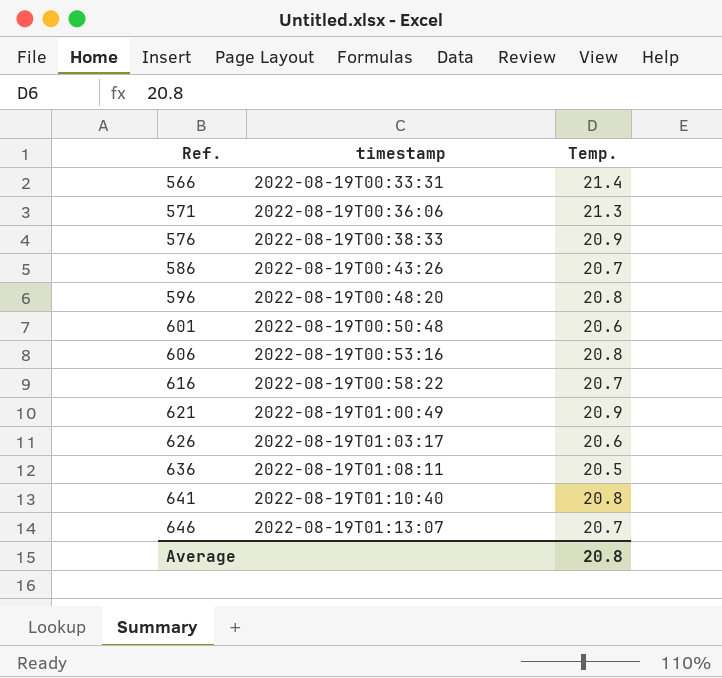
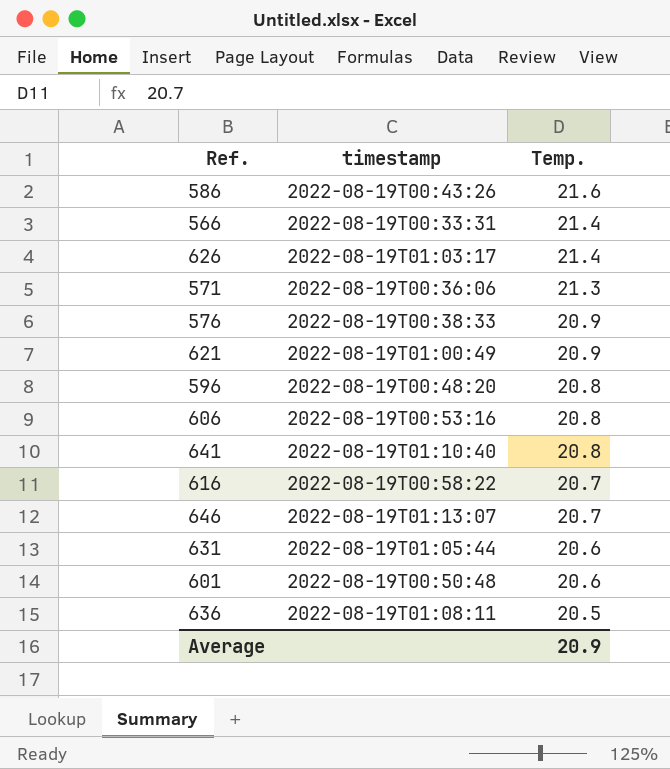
row order: Ref. ascending -> Temp. descending
586 | Temp.: 20.7 -> 21.6
626 | Temp.: 20.6 -> 21.4
row 631: none -> 2022-08-19T01:05:44 | 20.6
Average | Temp.: 20.8 -> 20.9

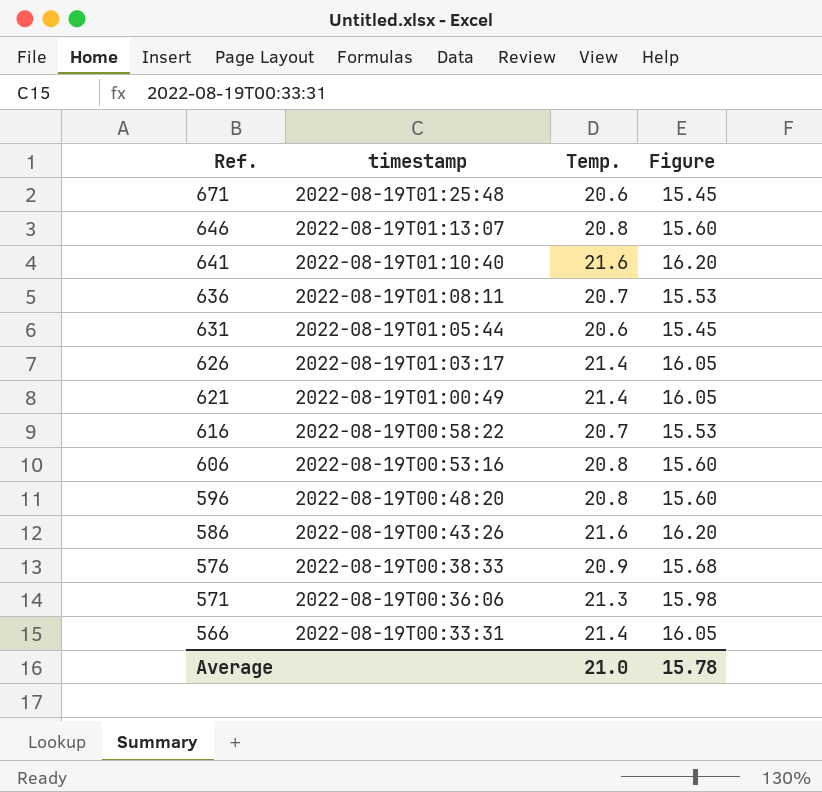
row order: Temp. descending -> Ref. descending
column Figure | formula: none -> [Temp.] * 0.75
row 601: 2022-08-19T00:50:48 | 20.6 -> none
row 671: none -> 2022-08-19T01:25:48 | 20.6 | 15.45
646 | Temp.: 20.7 -> 20.8
641 | Temp.: 20.8 -> 21.6
636 | Temp.: 20.5 -> 20.7
621 | Temp.: 20.9 -> 21.4
Average | Temp.: 20.9 -> 21.0

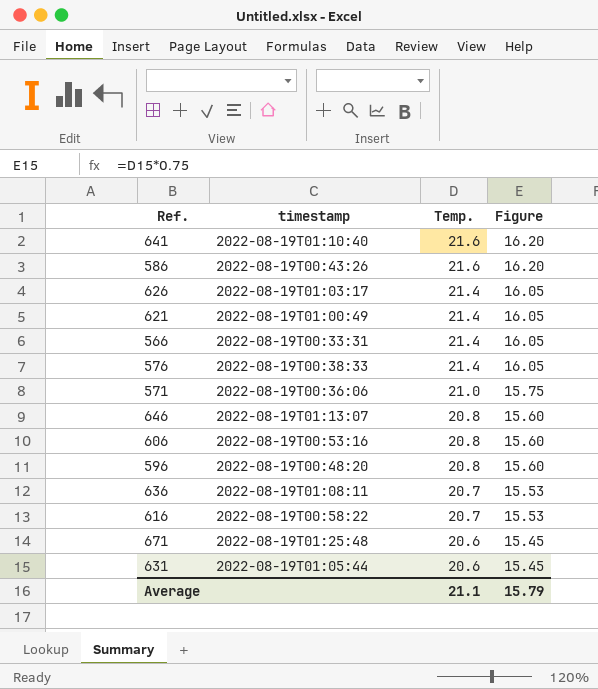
row order: Ref. descending -> Temp. descending
576 | Temp.: 20.9 -> 21.4
576 | Figure: 15.68 -> 16.05
571 | Temp.: 21.3 -> 21.0
571 | Figure: 15.98 -> 15.75
Average | Temp.: 21.0 -> 21.1
Average | Figure: 15.78 -> 15.79

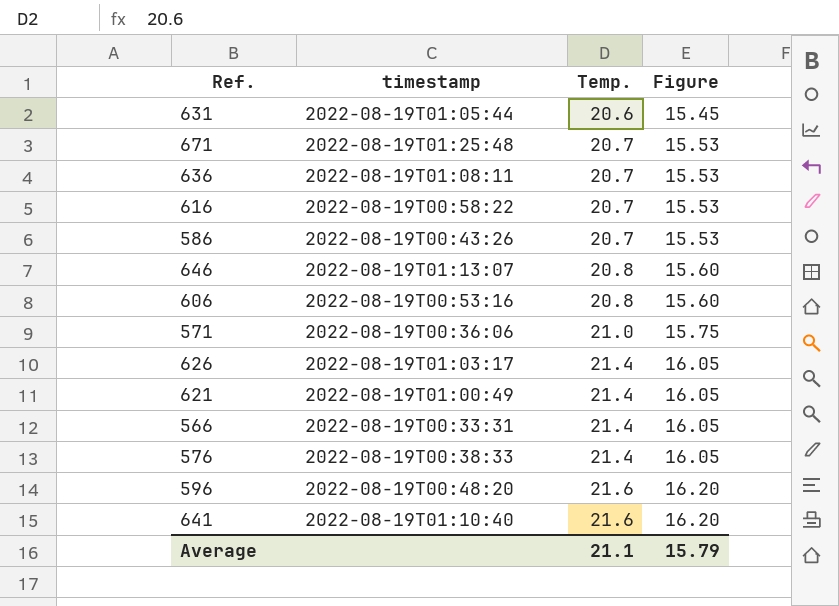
row order: Temp. descending -> Temp. ascending
671 | Temp.: 20.6 -> 20.7
671 | Figure: 15.45 -> 15.53
586 | Temp.: 21.6 -> 20.7
586 | Figure: 16.20 -> 15.53
596 | Temp.: 20.8 -> 21.6
596 | Figure: 15.60 -> 16.20

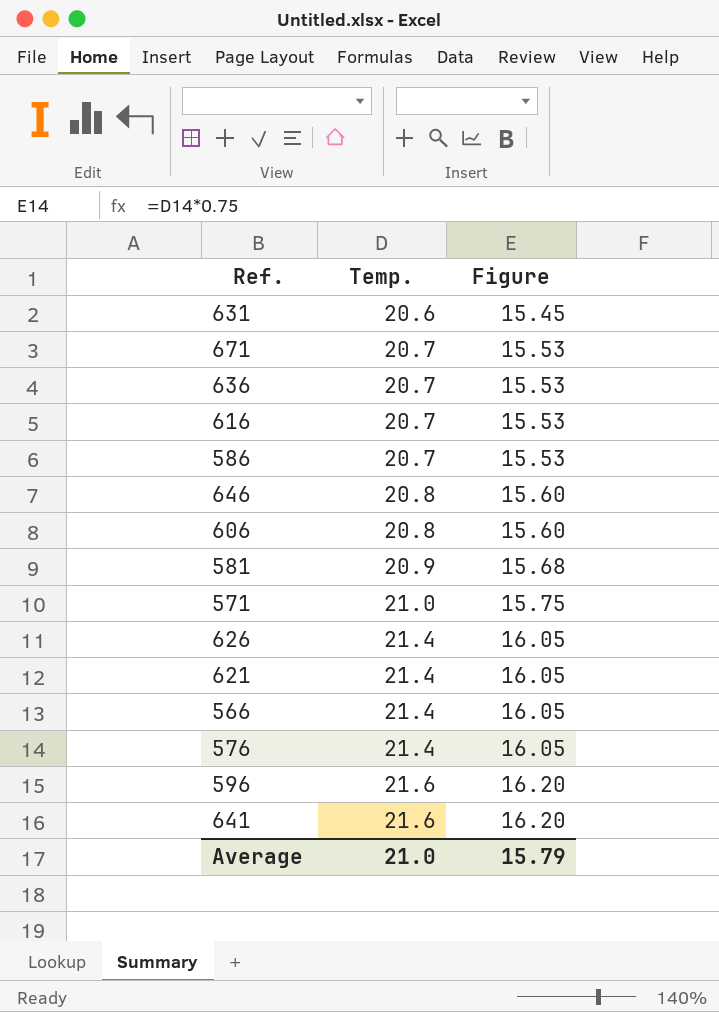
column timestamp | position: 2 -> none
row 581: none -> 20.9 | 15.68
Average | Temp.: 21.1 -> 21.0

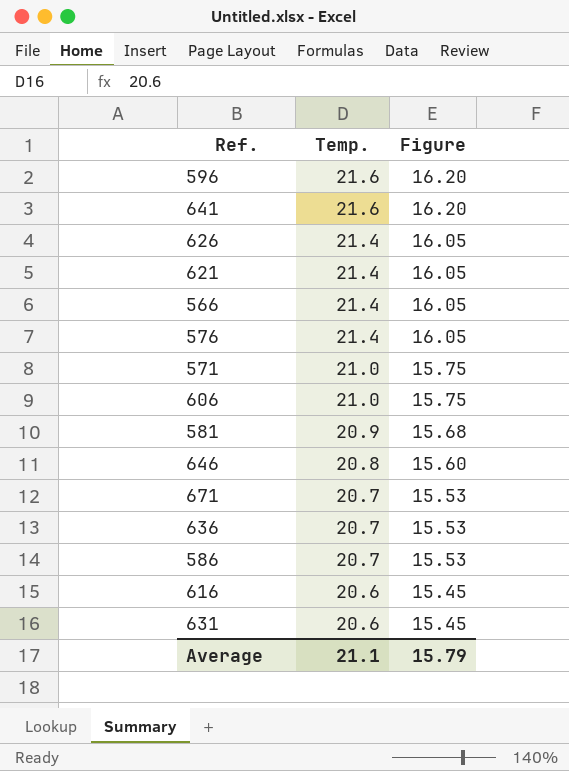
row order: Temp. ascending -> Temp. descending
606 | Temp.: 20.8 -> 21.0
606 | Figure: 15.60 -> 15.75
616 | Temp.: 20.7 -> 20.6
616 | Figure: 15.53 -> 15.45
Average | Temp.: 21.0 -> 21.1

